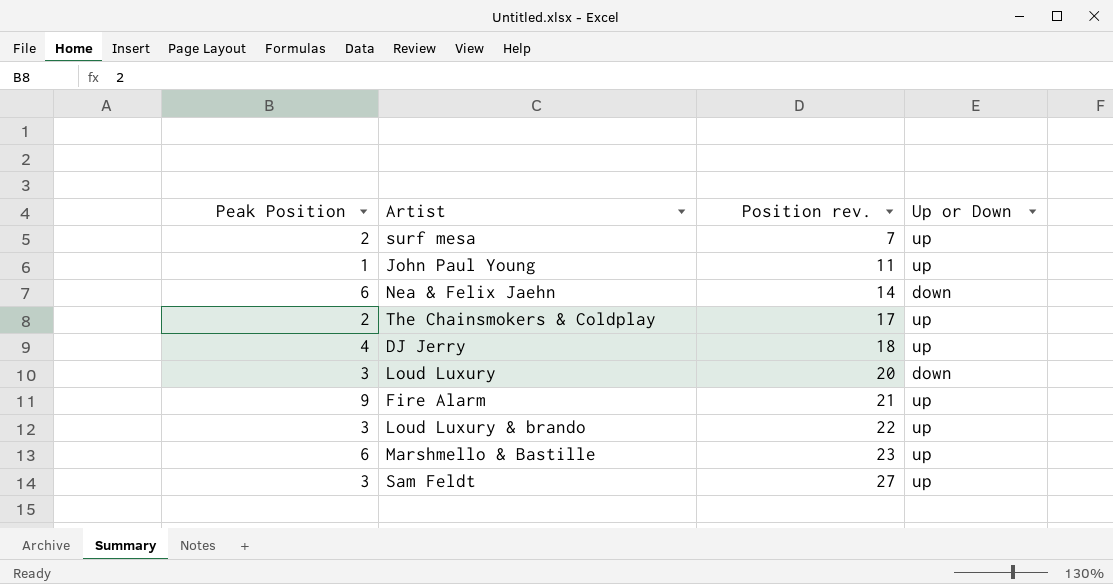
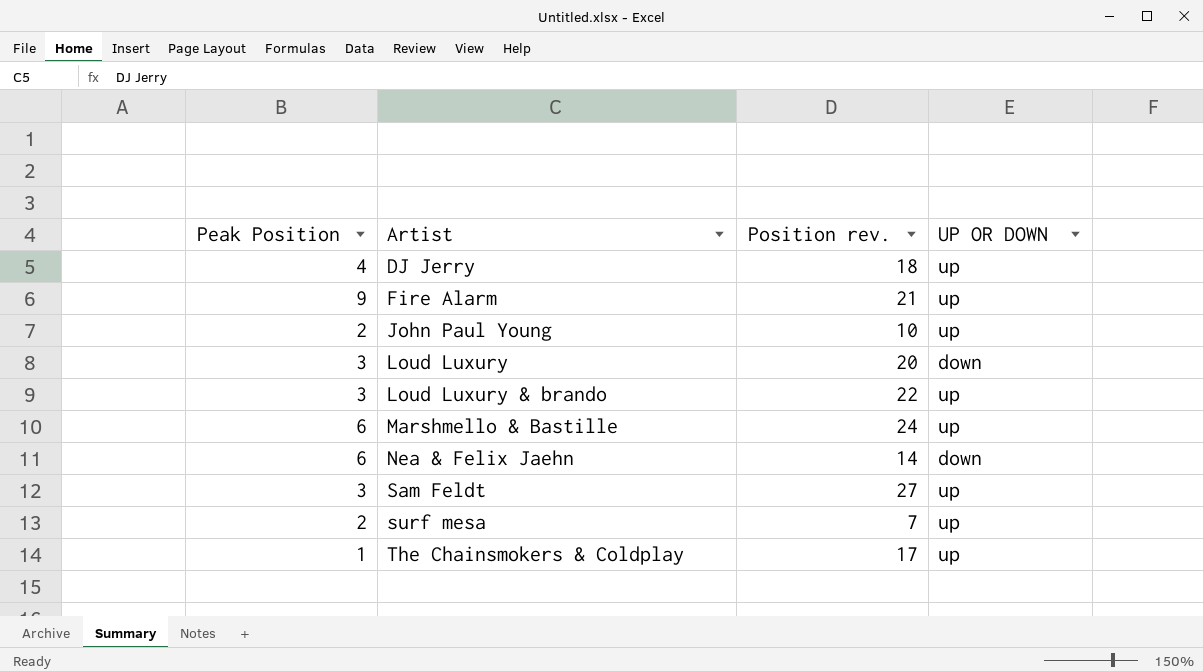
row order: Position rev. ascending -> Artist ascending
column name: Up or Down -> UP OR DOWN
John Paul Young | Peak Position: 1 -> 2
John Paul Young | Position rev.: 11 -> 10
Marshmello & Bastille | Position rev.: 23 -> 24
The Chainsmokers & Coldplay | Peak Position: 2 -> 1

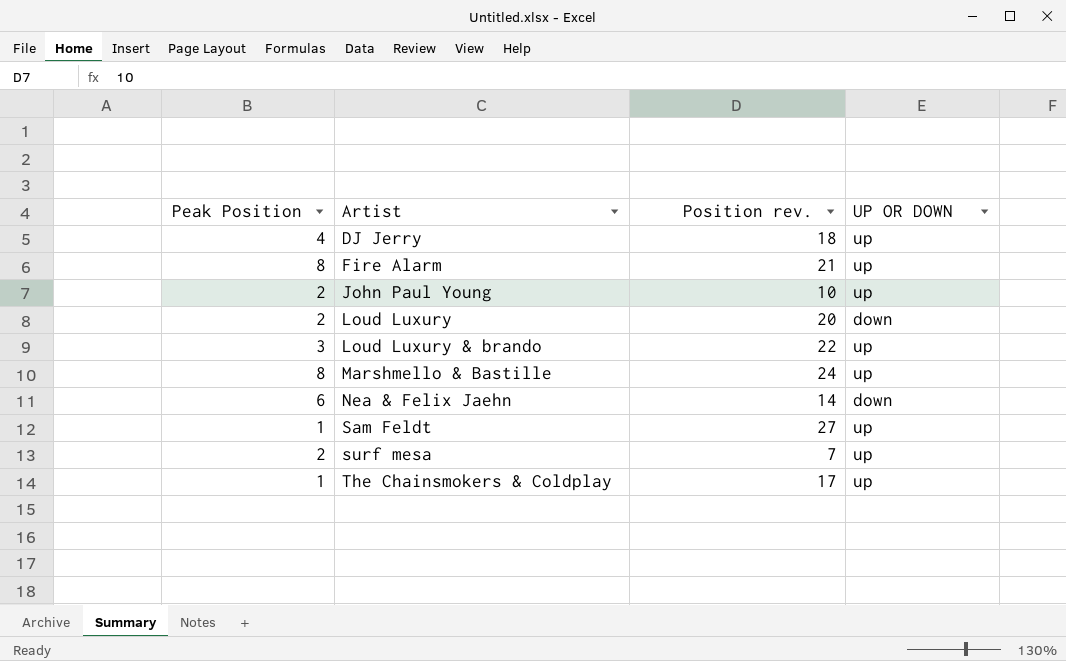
Fire Alarm | Peak Position: 9 -> 8
Loud Luxury | Peak Position: 3 -> 2
Marshmello & Bastille | Peak Position: 6 -> 8
Sam Feldt | Peak Position: 3 -> 1

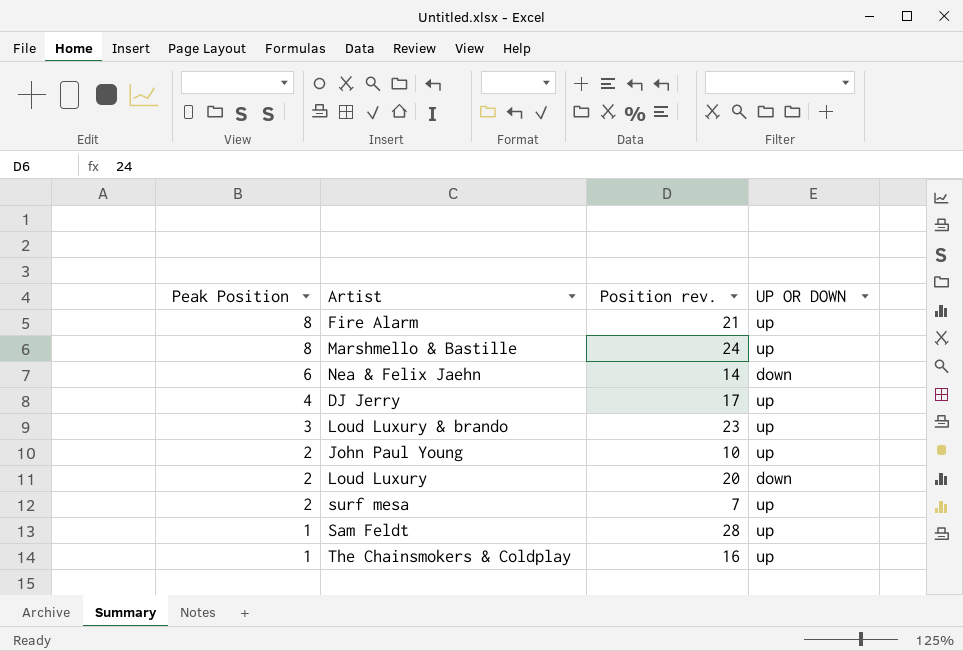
row order: Artist ascending -> Peak Position descending
DJ Jerry | Position rev.: 18 -> 17
Loud Luxury & brando | Position rev.: 22 -> 23
Sam Feldt | Position rev.: 27 -> 28
The Chainsmokers & Coldplay | Position rev.: 17 -> 16

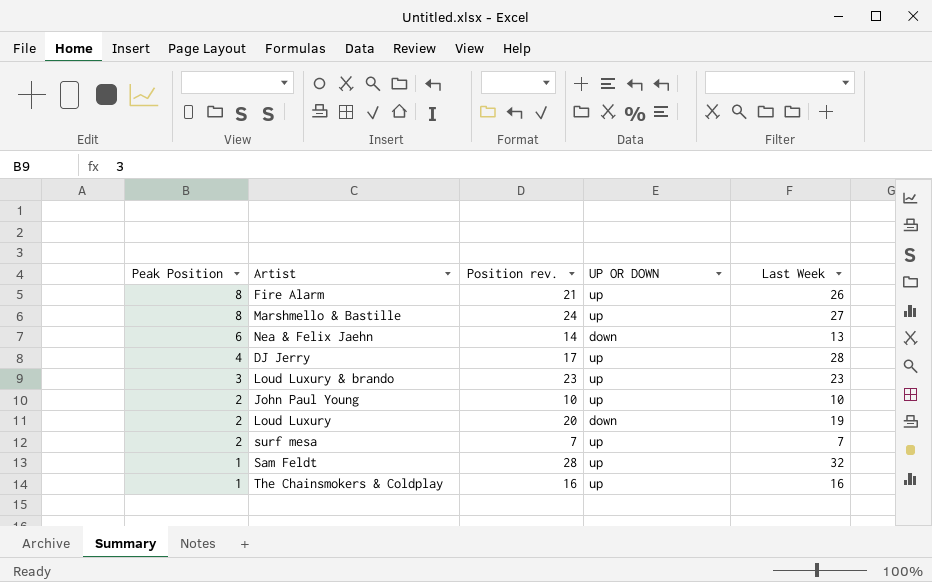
column Last Week | position: none -> 5

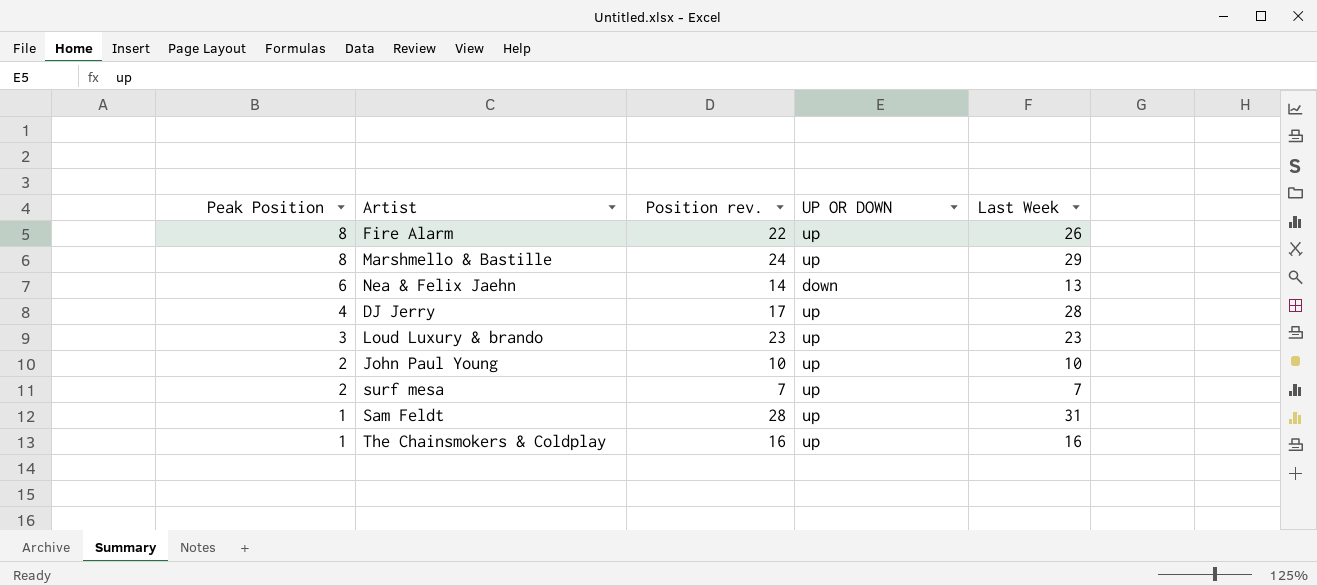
row Loud Luxury: 2 | 20 | down | 19 -> none
Fire Alarm | Position rev.: 21 -> 22
Marshmello & Bastille | Last Week: 27 -> 29
Sam Feldt | Last Week: 32 -> 31

